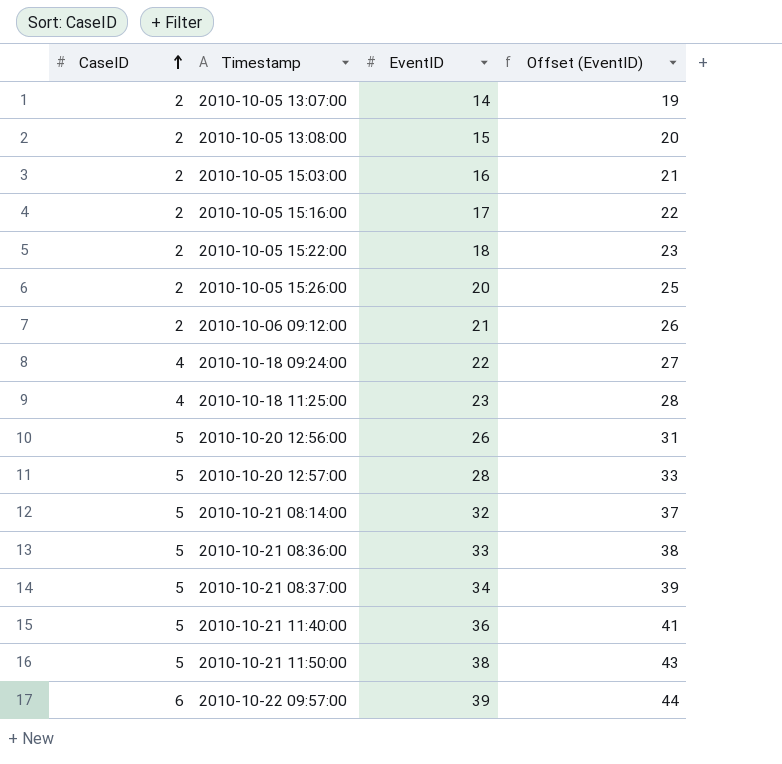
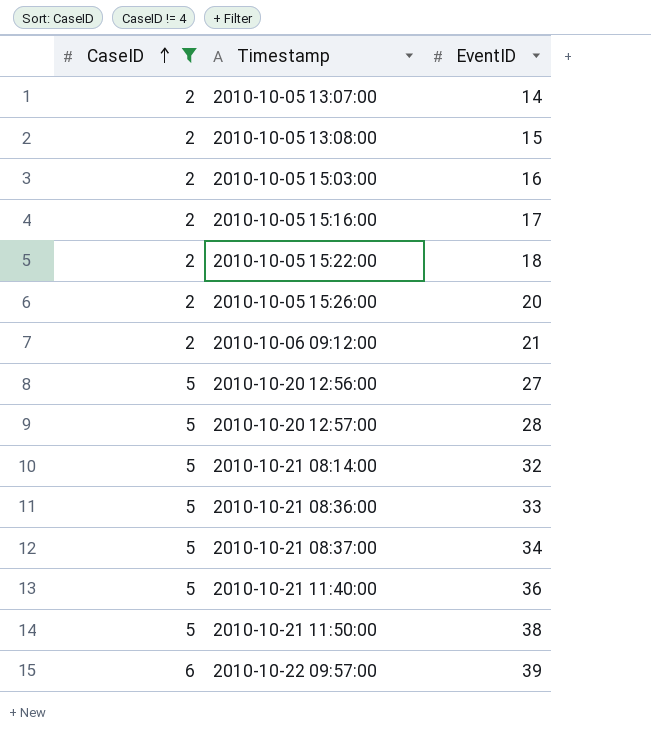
filter: none -> CaseID != 4
column Offset (EventID) | formula: [EventID] + 5 -> none
2010-10-20 12:56:00 | EventID: 26 -> 27

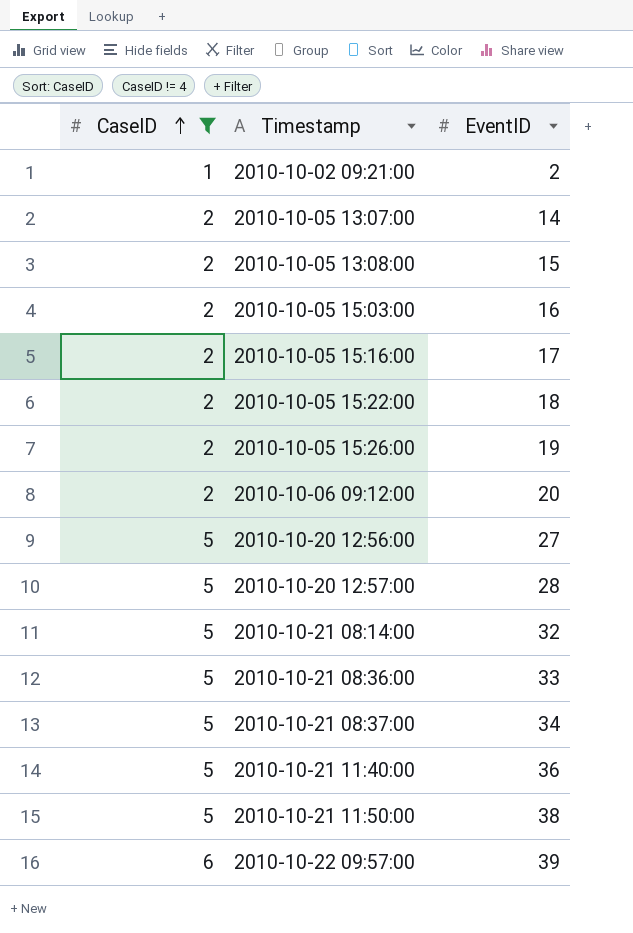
row 2010-10-02 09:21:00: none -> 1 | 2
2010-10-05 15:26:00 | EventID: 20 -> 19
2010-10-06 09:12:00 | EventID: 21 -> 20

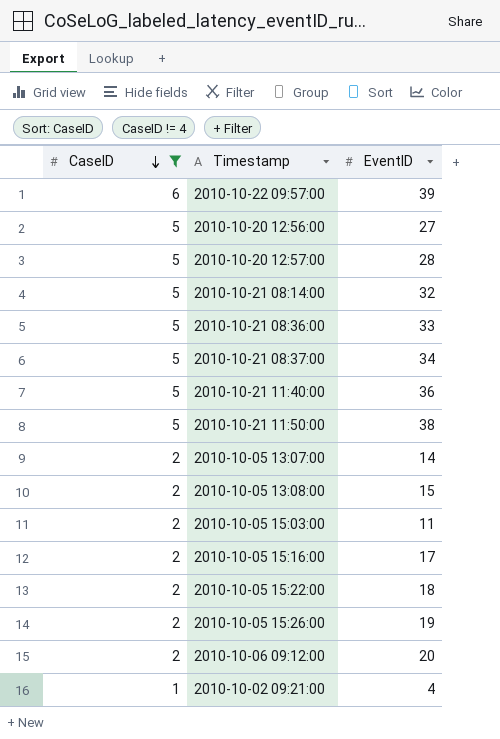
row order: CaseID ascending -> CaseID descending
2010-10-05 15:03:00 | EventID: 16 -> 11
2010-10-02 09:21:00 | EventID: 2 -> 4

